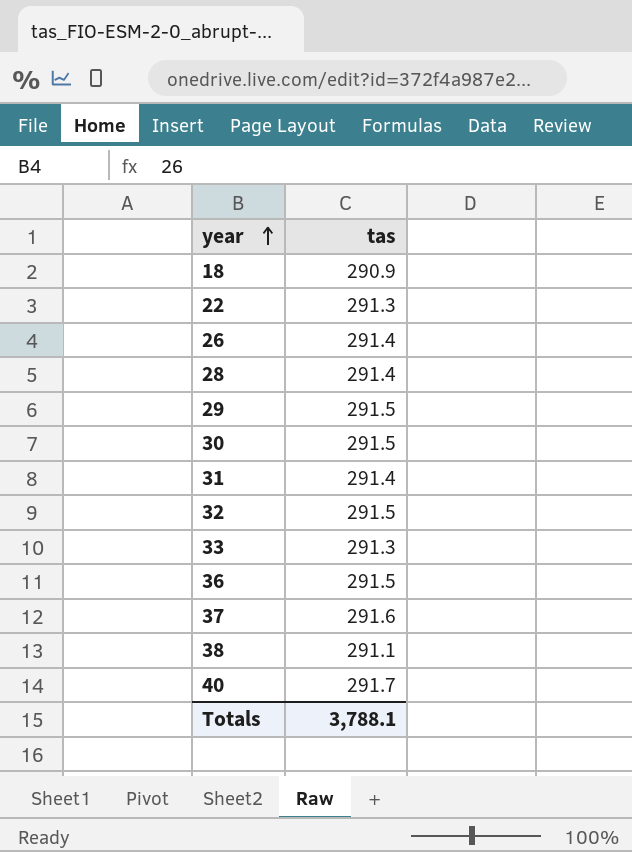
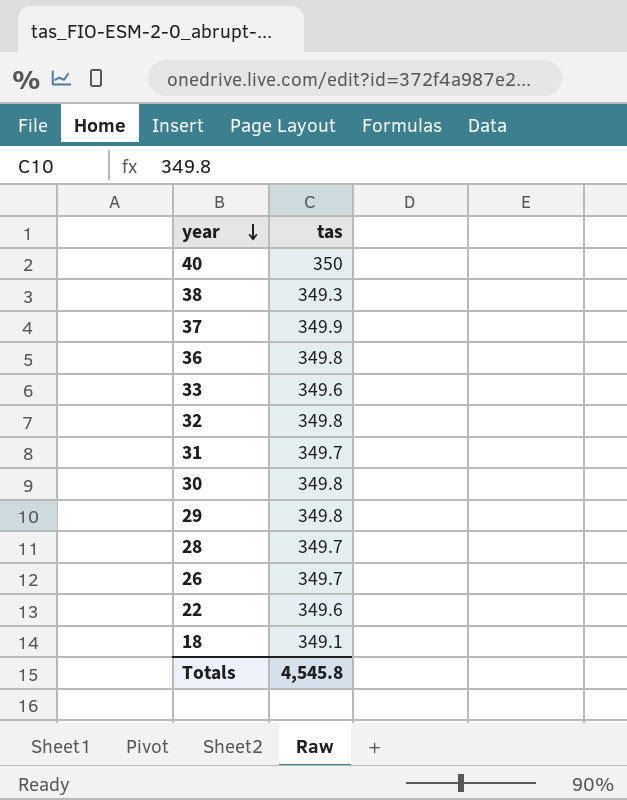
row order: year ascending -> year descending
40 | tas: 291.7 -> 350
38 | tas: 291.1 -> 349.3
37 | tas: 291.6 -> 349.9
36 | tas: 291.5 -> 349.8
33 | tas: 291.3 -> 349.6
32 | tas: 291.5 -> 349.8
31 | tas: 291.4 -> 349.7
30 | tas: 291.5 -> 349.8
29 | tas: 291.5 -> 349.8
28 | tas: 291.4 -> 349.7
26 | tas: 291.4 -> 349.7
22 | tas: 291.3 -> 349.6
18 | tas: 290.9 -> 349.1
Totals | tas: 3,788.1 -> 4,545.8

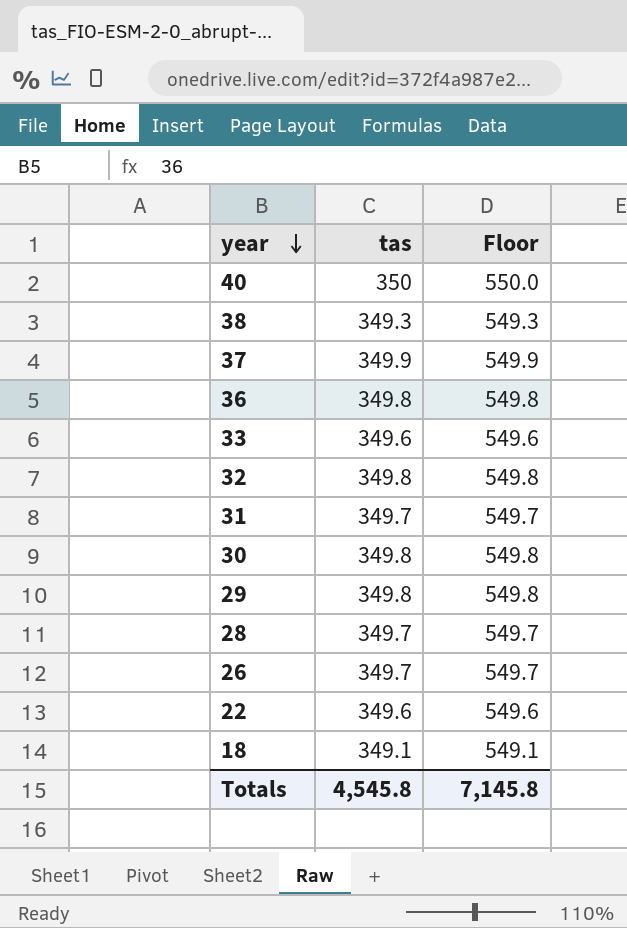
column Floor | formula: none -> [tas] + 200

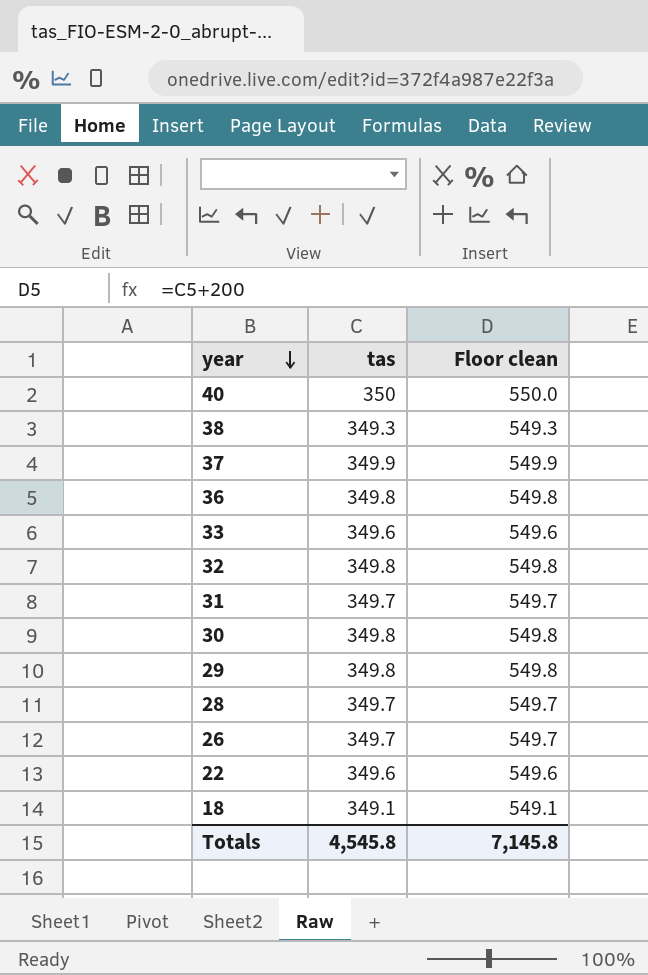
column name: Floor -> Floor clean

